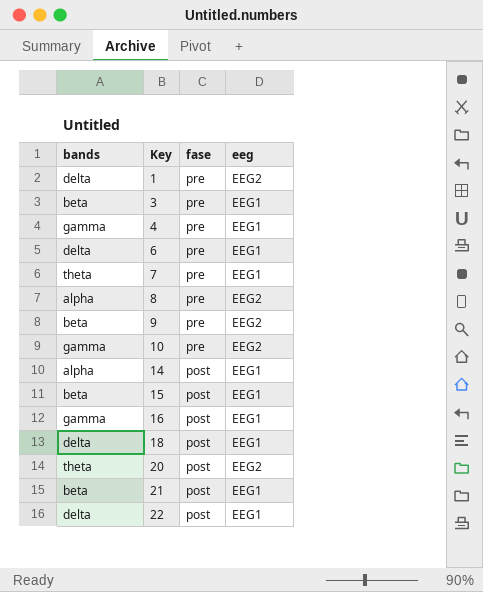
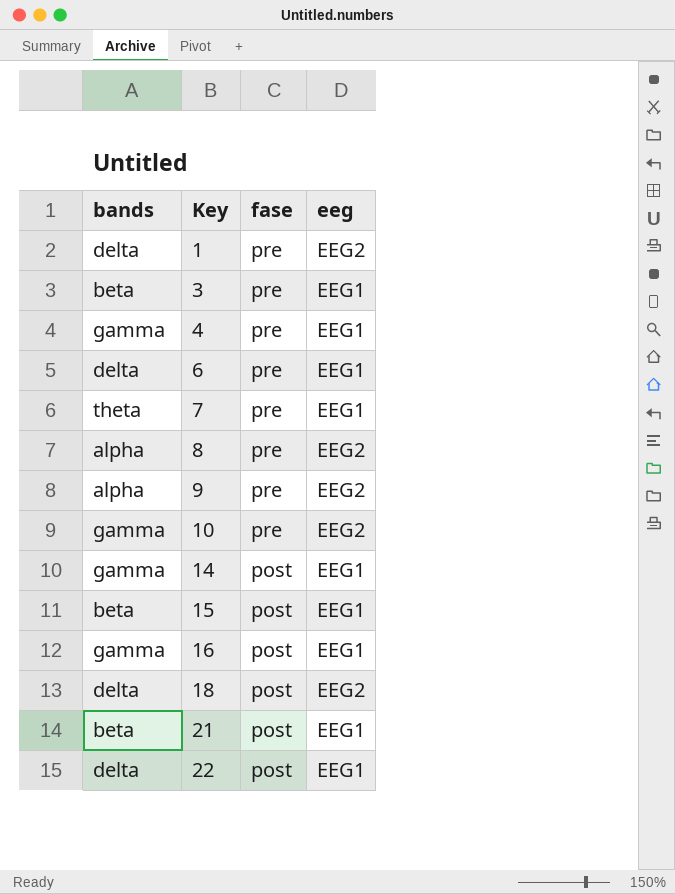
row 20: theta | post | EEG2 -> none
9 | bands: beta -> alpha
14 | bands: alpha -> gamma
18 | eeg: EEG1 -> EEG2

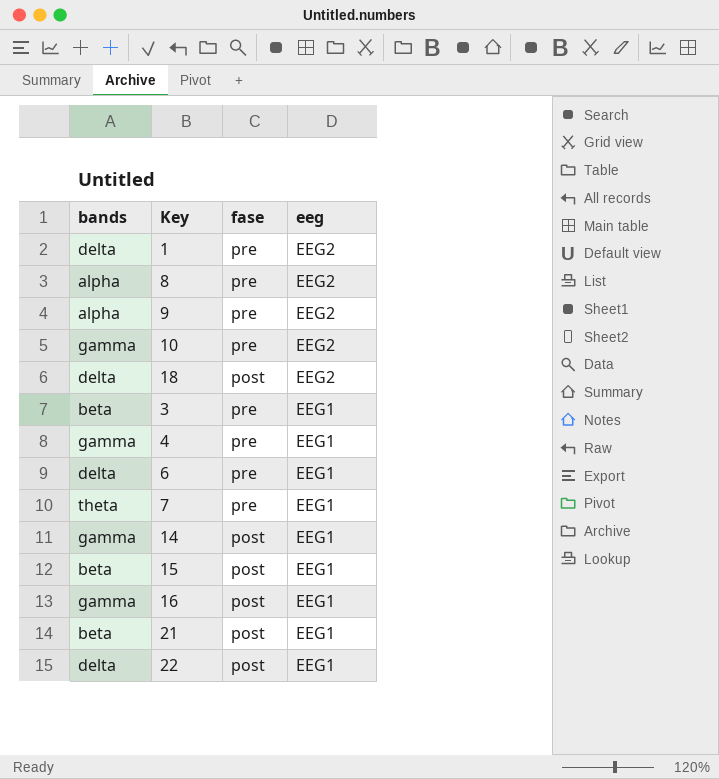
row order: Key ascending -> eeg descending

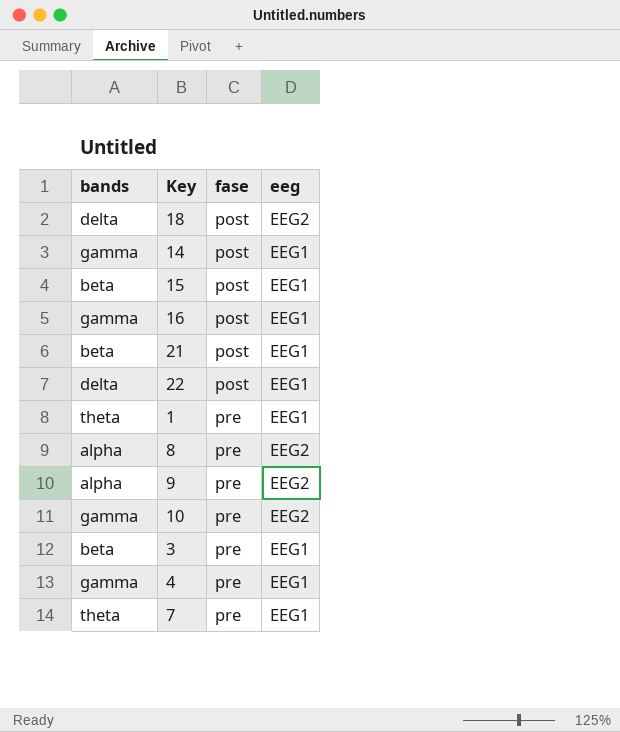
row order: eeg descending -> fase ascending
row 6: delta | pre | EEG1 -> none
1 | bands: delta -> theta
1 | eeg: EEG2 -> EEG1

